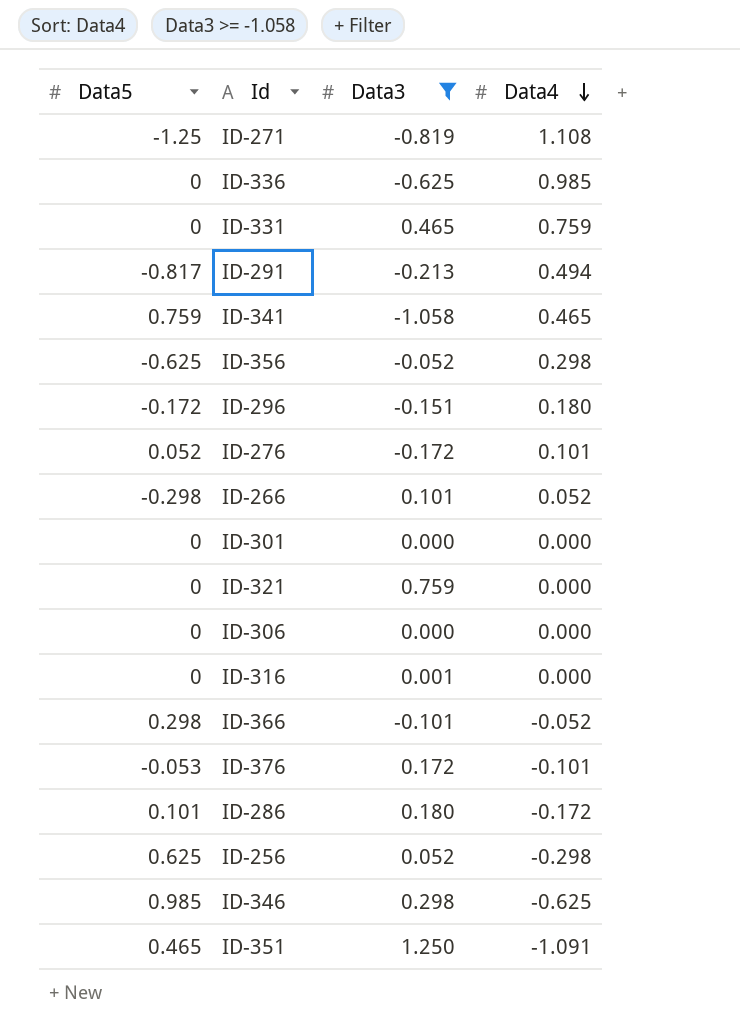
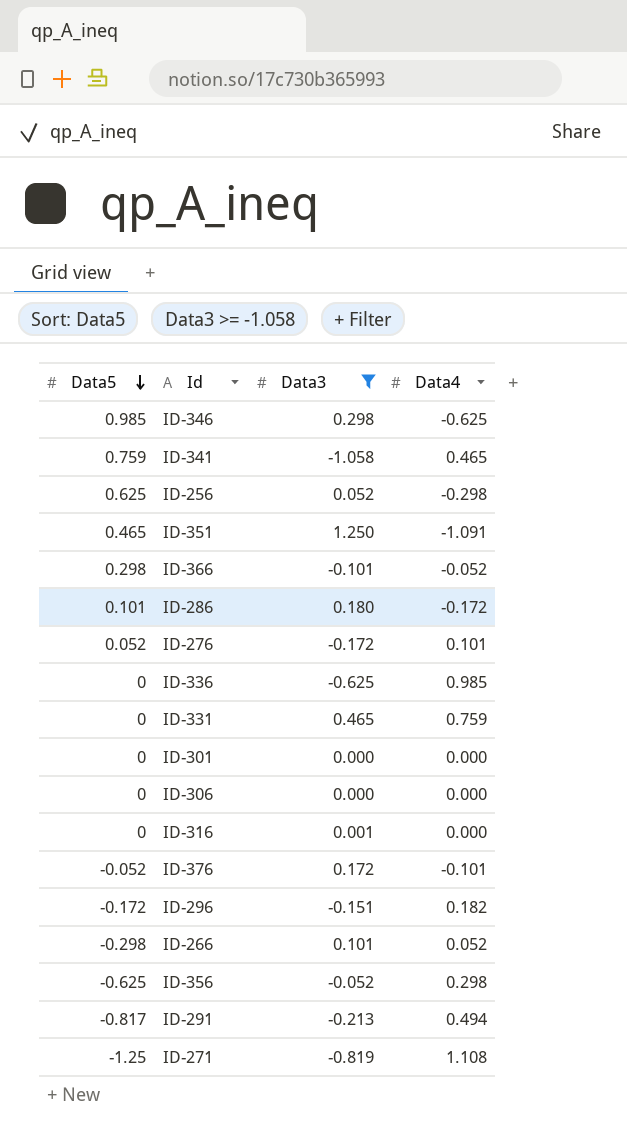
row order: Data4 descending -> Data5 descending
row ID-321: 0 | 0.759 | 0.000 -> none
ID-376 | Data5: -0.053 -> -0.052
ID-296 | Data4: 0.180 -> 0.182

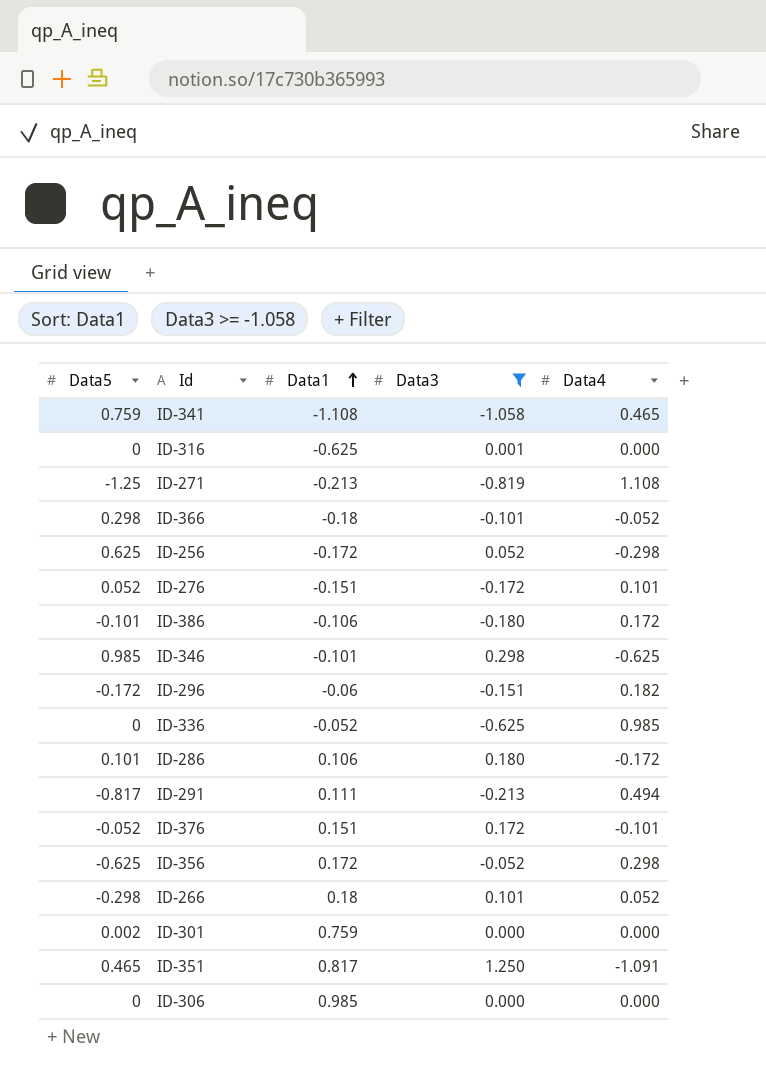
row order: Data5 descending -> Data1 ascending
column Data1 | position: none -> 3
row ID-331: 0 | 0.465 | 0.759 -> none
row ID-386: none -> -0.101 | -0.106 | -0.180 | 0.172
ID-301 | Data5: 0 -> 0.002

